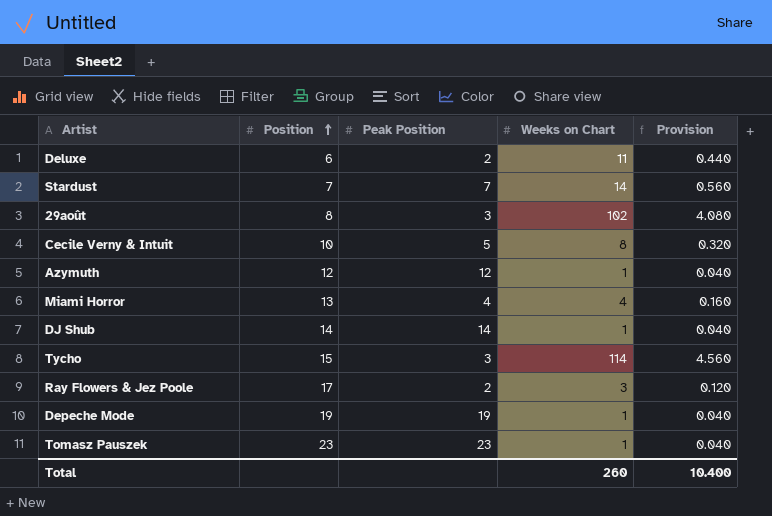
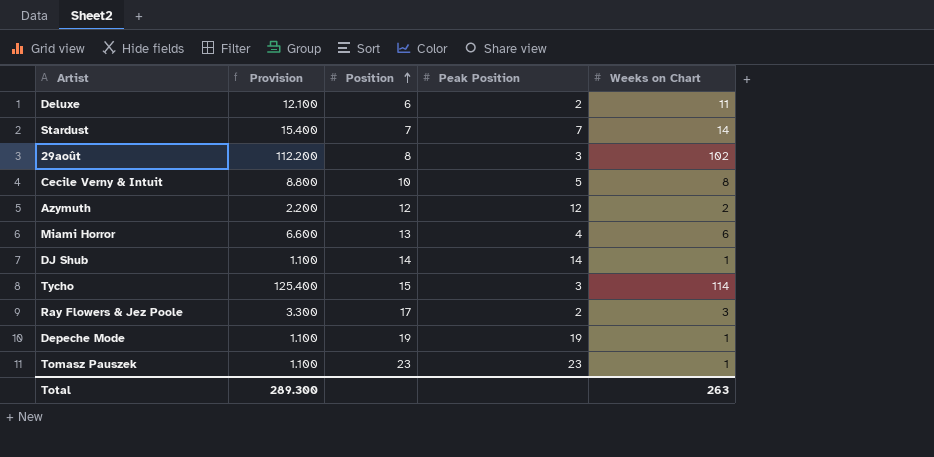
column Provision | formula: [Weeks on Chart] * 0.04 -> [Weeks on Chart] * 1.1
column Provision | position: 5 -> 2
Azymuth | Weeks on Chart: 1 -> 2
Miami Horror | Weeks on Chart: 4 -> 6
Total | Provision: 10.400 -> 289.300
Total | Weeks on Chart: 260 -> 263

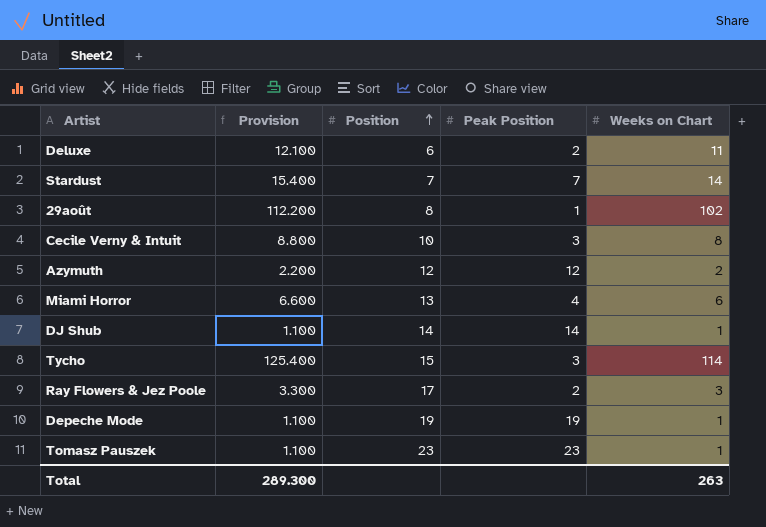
29août | Peak Position: 3 -> 1
Cecile Verny & Intuit | Peak Position: 5 -> 3

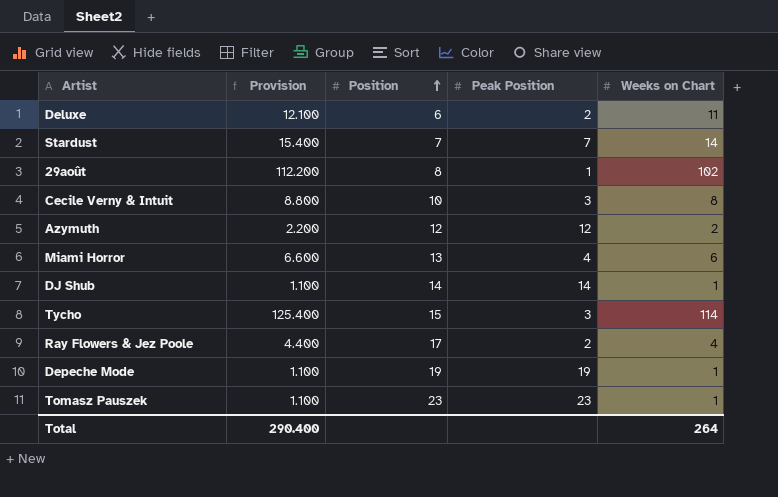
Ray Flowers & Jez Poole | Provision: 3.300 -> 4.400
Ray Flowers & Jez Poole | Weeks on Chart: 3 -> 4
Total | Provision: 289.300 -> 290.400
Total | Weeks on Chart: 263 -> 264

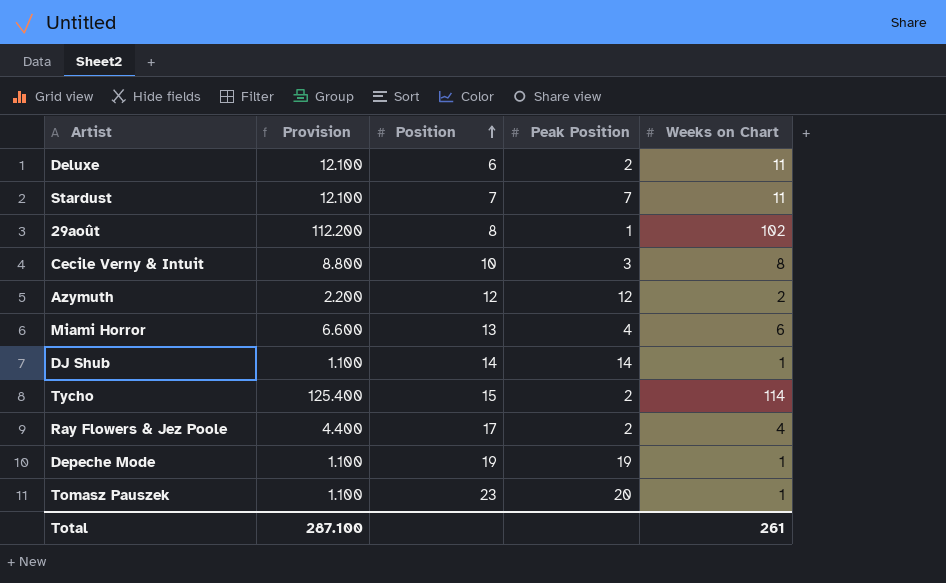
Stardust | Provision: 15.400 -> 12.100
Stardust | Weeks on Chart: 14 -> 11
Tycho | Peak Position: 3 -> 2
Tomasz Pauszek | Peak Position: 23 -> 20
Total | Provision: 290.400 -> 287.100
Total | Weeks on Chart: 264 -> 261

